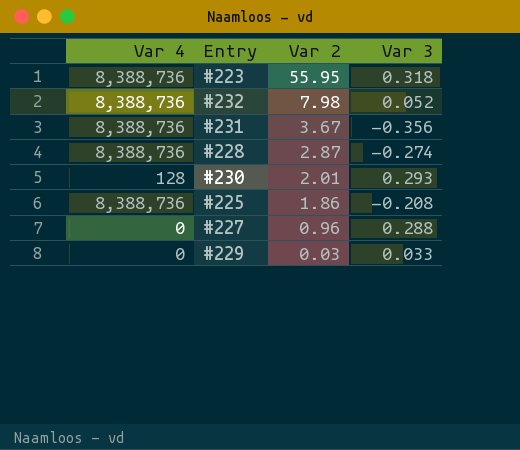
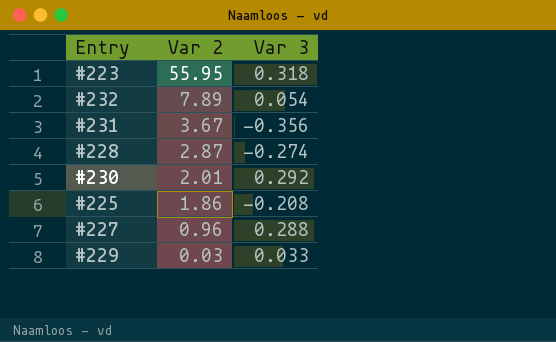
column Var 4 | position: 1 -> none
#232 | Var 2: 7.98 -> 7.89
#232 | Var 3: 0.052 -> 0.054
#230 | Var 3: 0.293 -> 0.292

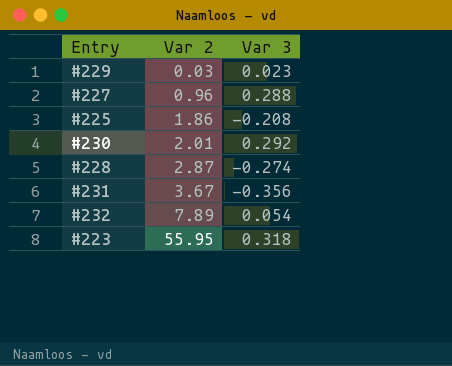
row order: Var 2 descending -> Var 2 ascending
#229 | Var 3: 0.033 -> 0.023

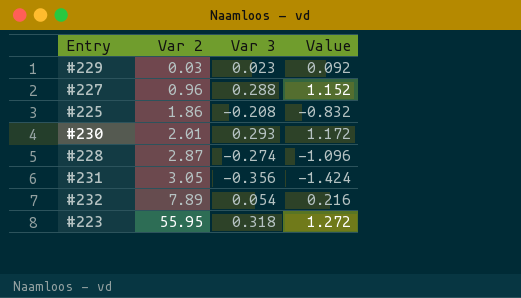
column Value | formula: none -> [Var 3] * 4
#230 | Var 3: 0.292 -> 0.293
#231 | Var 2: 3.67 -> 3.05

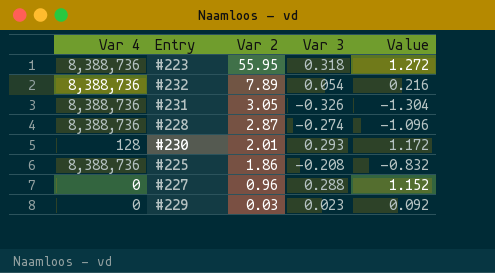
row order: Var 2 ascending -> Var 2 descending
column Var 4 | position: none -> 1
#231 | Var 3: -0.356 -> -0.326
#231 | Value: -1.424 -> -1.304

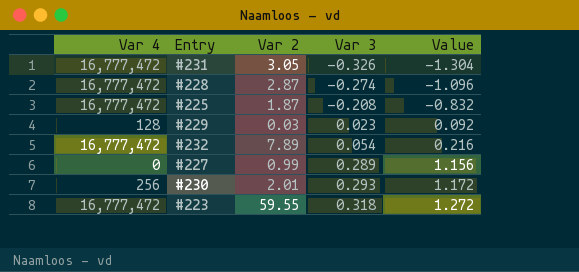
row order: Var 2 descending -> Var 3 ascending
#231 | Var 4: 8,388,736 -> 16,777,472
#228 | Var 4: 8,388,736 -> 16,777,472
#225 | Var 4: 8,388,736 -> 16,777,472
#225 | Var 2: 1.86 -> 1.87
#229 | Var 4: 0 -> 128
#232 | Var 4: 8,388,736 -> 16,777,472
#227 | Var 2: 0.96 -> 0.99
#227 | Var 3: 0.288 -> 0.289
#227 | Value: 1.152 -> 1.156
#230 | Var 4: 128 -> 256
#223 | Var 4: 8,388,736 -> 16,777,472
#223 | Var 2: 55.95 -> 59.55

